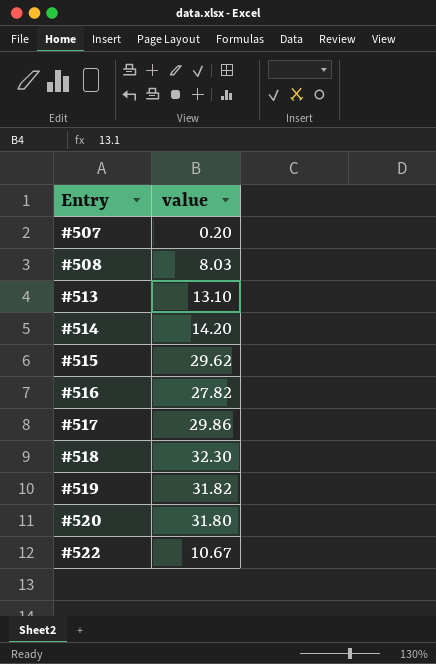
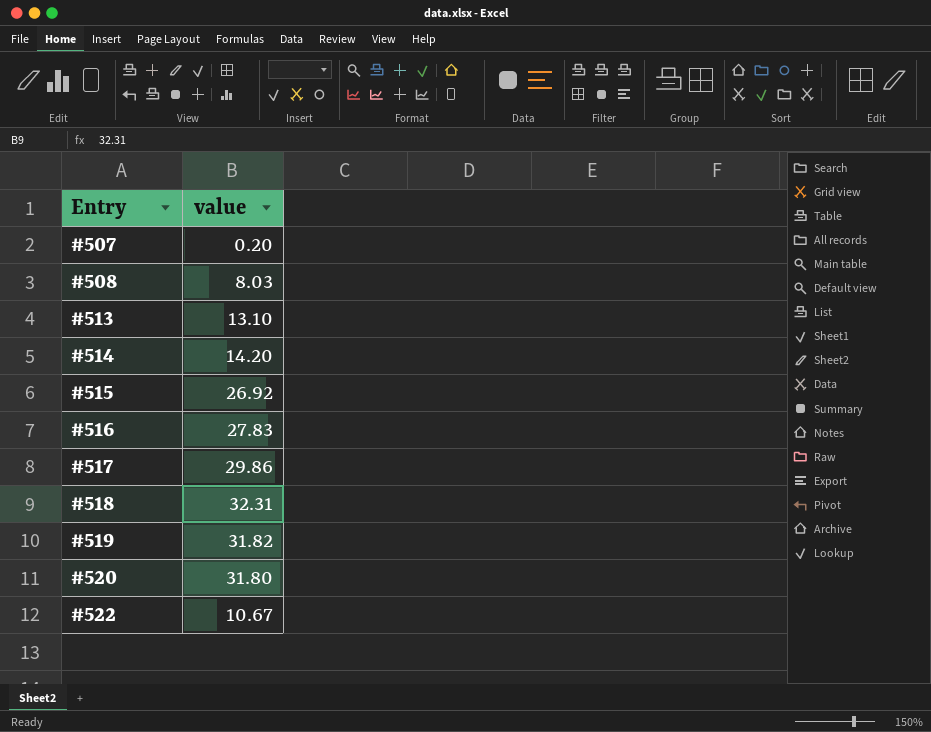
#515 | value: 29.62 -> 26.92
#516 | value: 27.82 -> 27.83
#518 | value: 32.30 -> 32.31

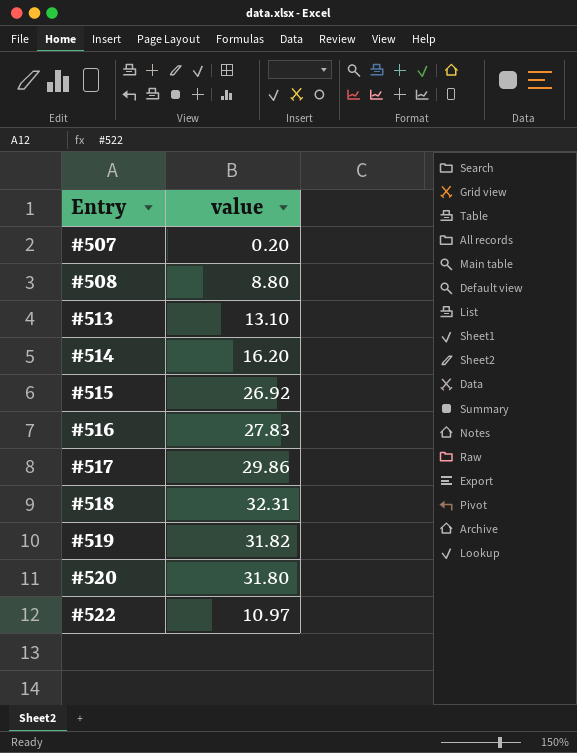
#508 | value: 8.03 -> 8.80
#514 | value: 14.20 -> 16.20
#522 | value: 10.67 -> 10.97

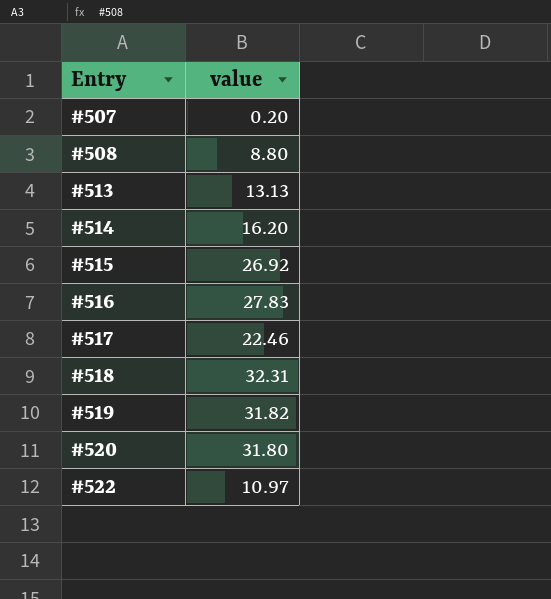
#513 | value: 13.10 -> 13.13
#517 | value: 29.86 -> 22.46

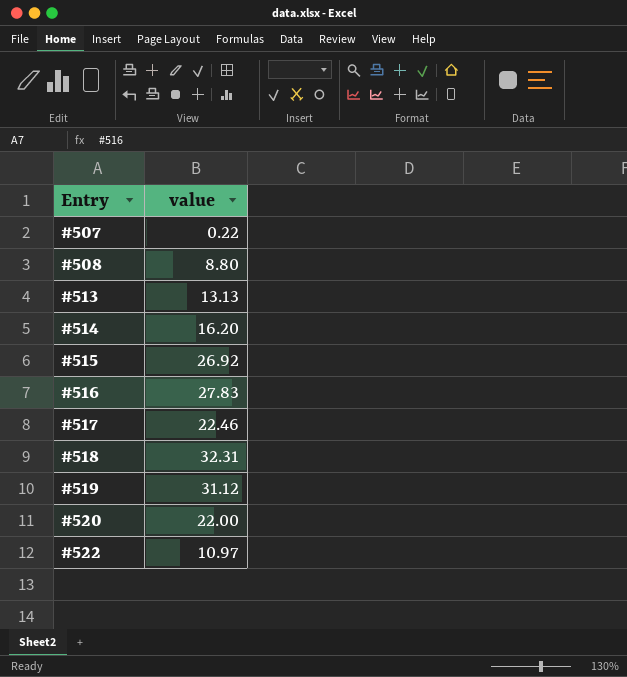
#507 | value: 0.20 -> 0.22
#519 | value: 31.82 -> 31.12
#520 | value: 31.80 -> 22.00

